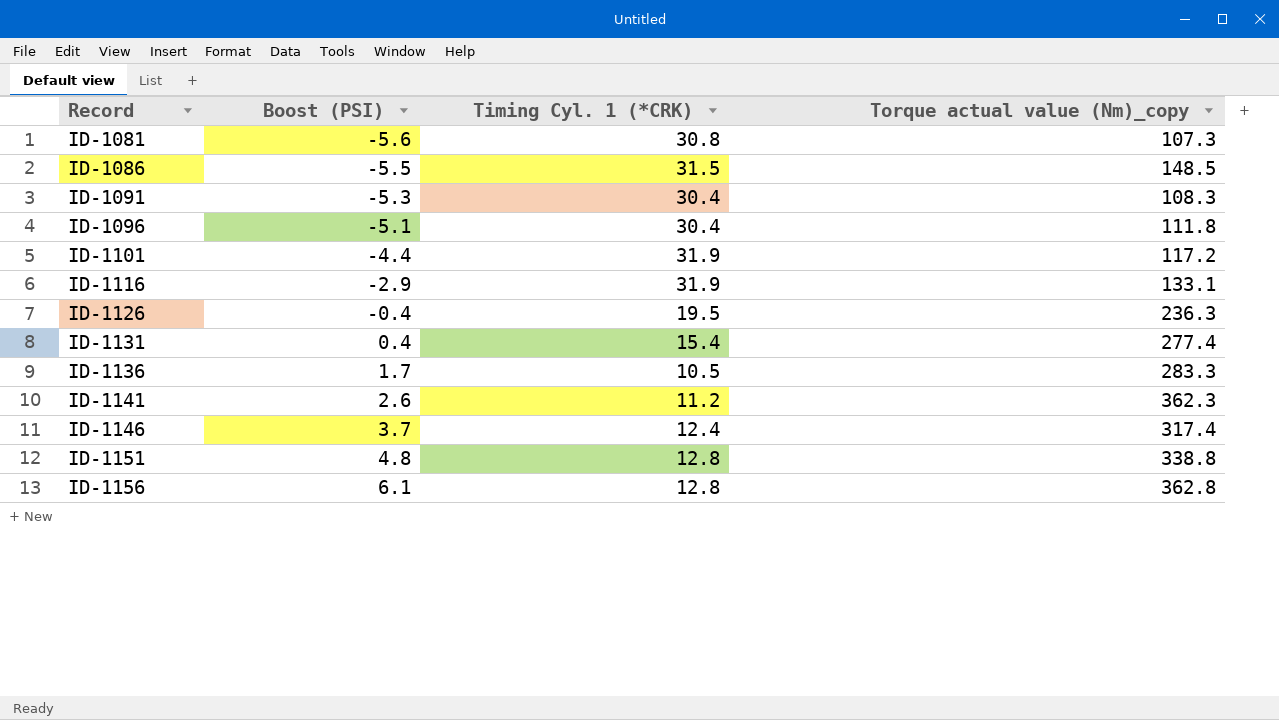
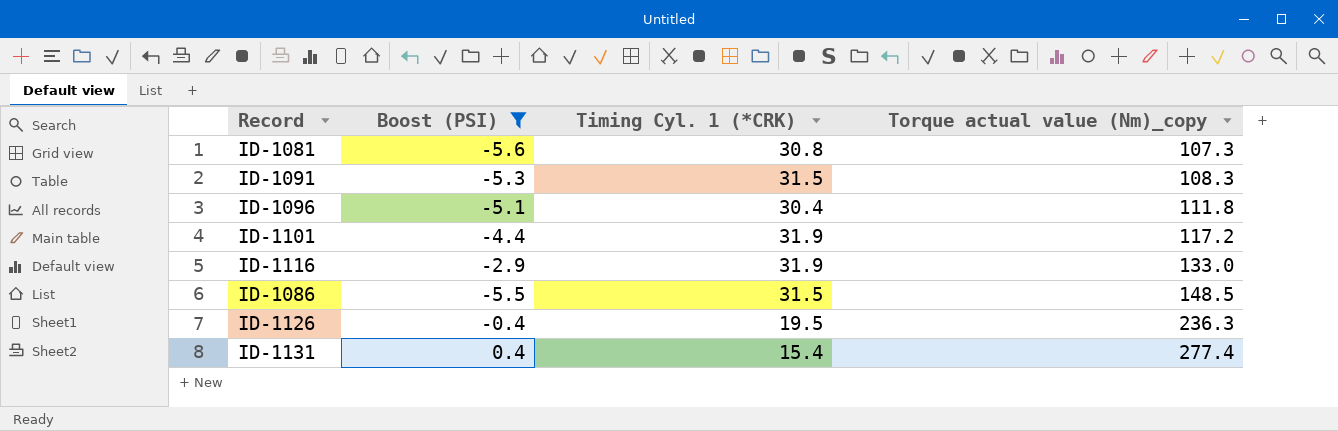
filter: none -> Boost (PSI) <= 0.4
row order: Record ascending -> Torque actual value (Nm)_copy ascending
ID-1091 | Timing Cyl. 1 (*CRK): 30.4 -> 31.5
ID-1116 | Torque actual value (Nm)_copy: 133.1 -> 133.0

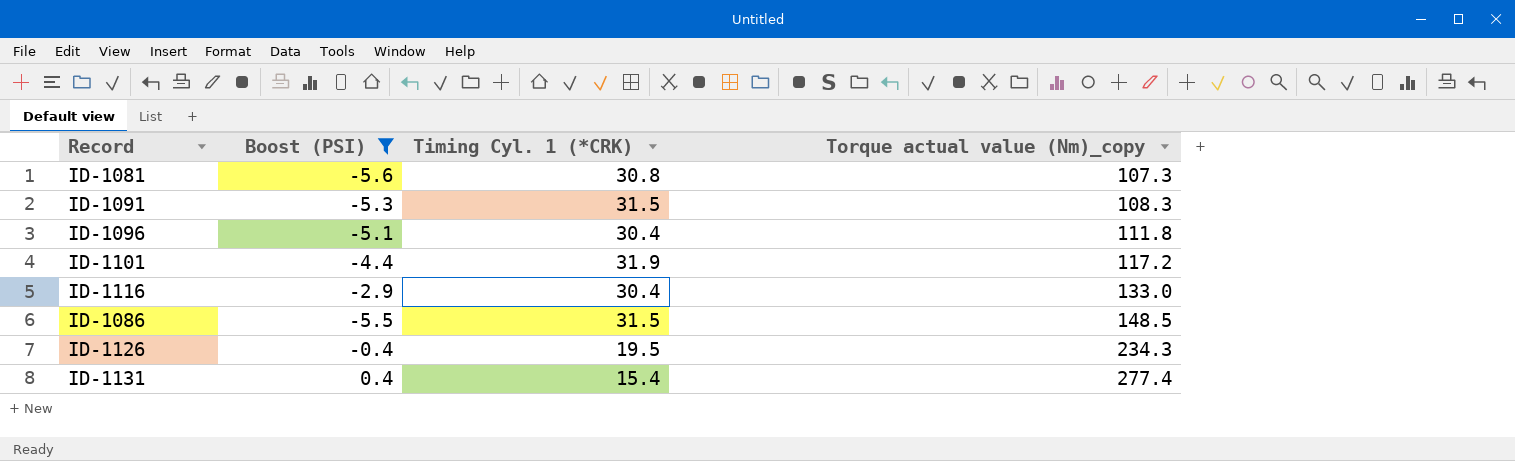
ID-1116 | Timing Cyl. 1 (*CRK): 31.9 -> 30.4
ID-1126 | Torque actual value (Nm)_copy: 236.3 -> 234.3

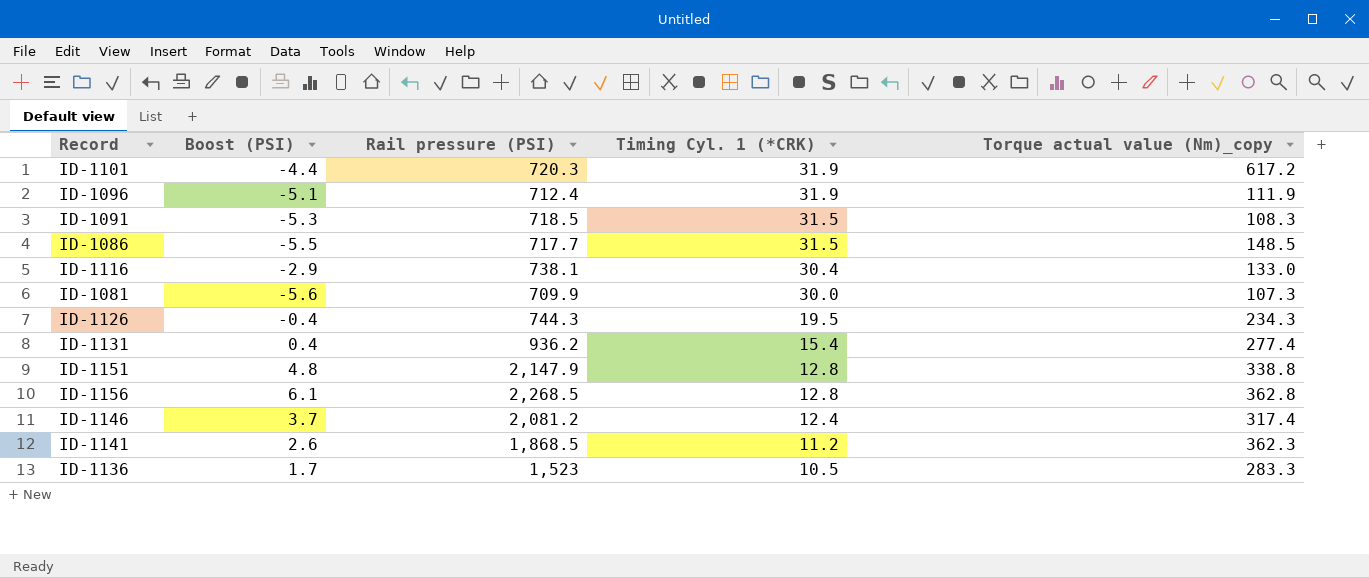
filter: Boost (PSI) <= 0.4 -> none
row order: Torque actual value (Nm)_copy ascending -> Timing Cyl. 1 (*CRK) descending
column Rail pressure (PSI) | position: none -> 3
ID-1101 | Torque actual value (Nm)_copy: 117.2 -> 617.2
ID-1096 | Timing Cyl. 1 (*CRK): 30.4 -> 31.9
ID-1096 | Torque actual value (Nm)_copy: 111.8 -> 111.9
ID-1081 | Timing Cyl. 1 (*CRK): 30.8 -> 30.0

